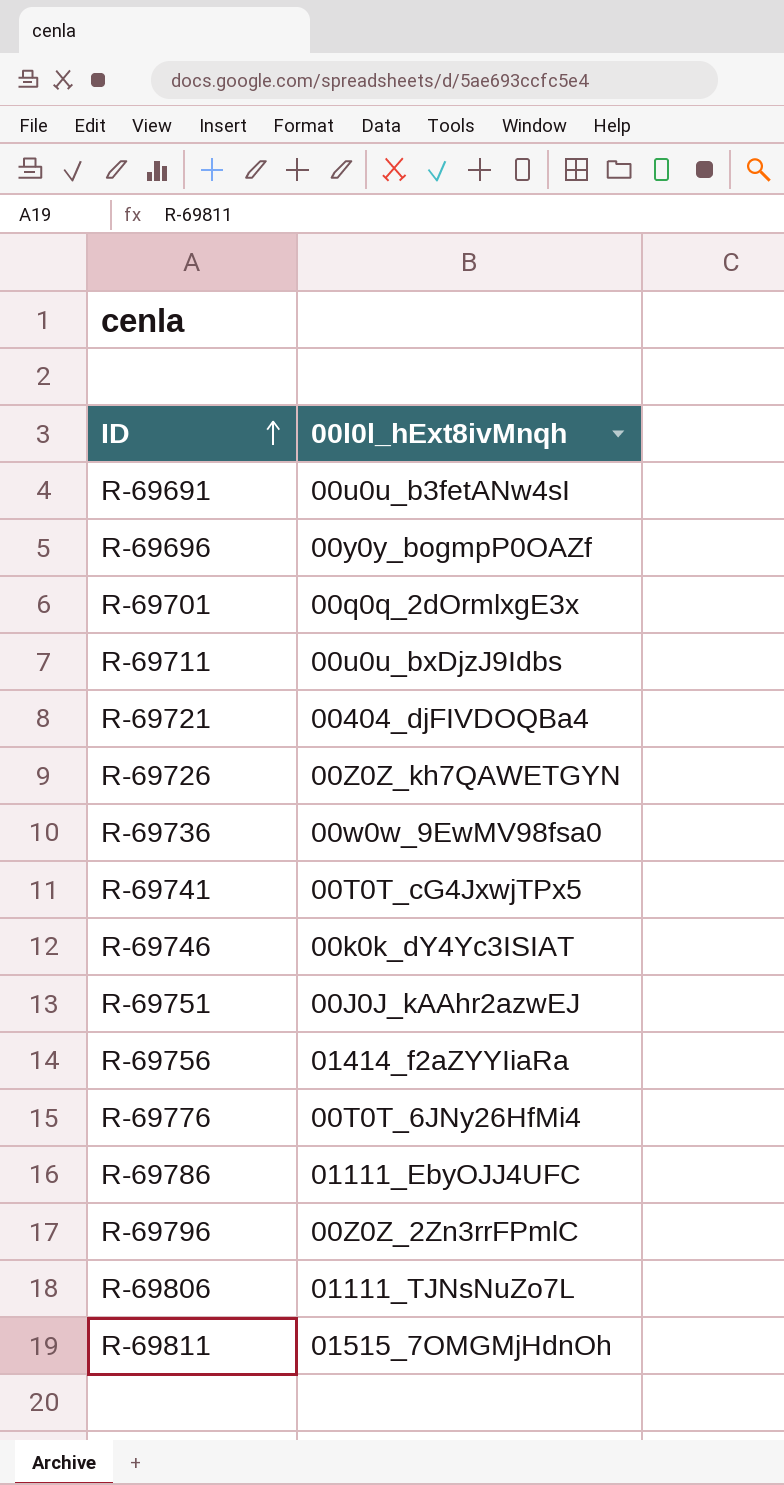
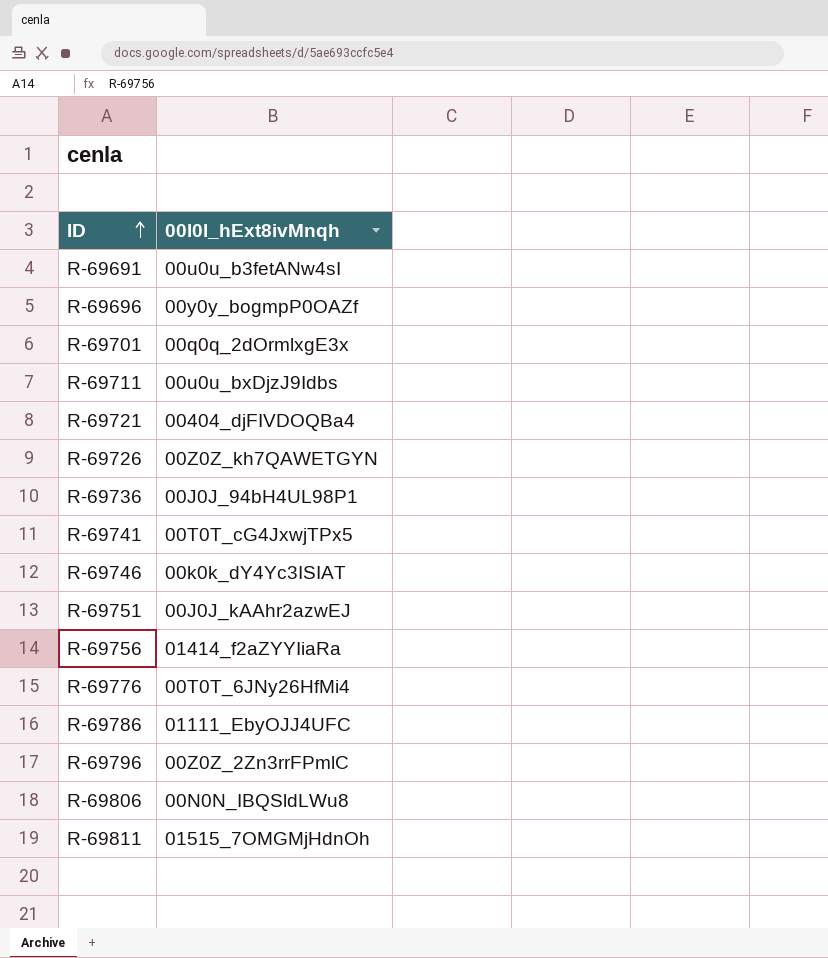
R-69736 | 00l0l_hExt8ivMnqh: 00w0w_9EwMV98fsa0 -> 00J0J_94bH4UL98P1
R-69806 | 00l0l_hExt8ivMnqh: 01111_TJNsNuZo7L -> 00N0N_IBQSldLWu8

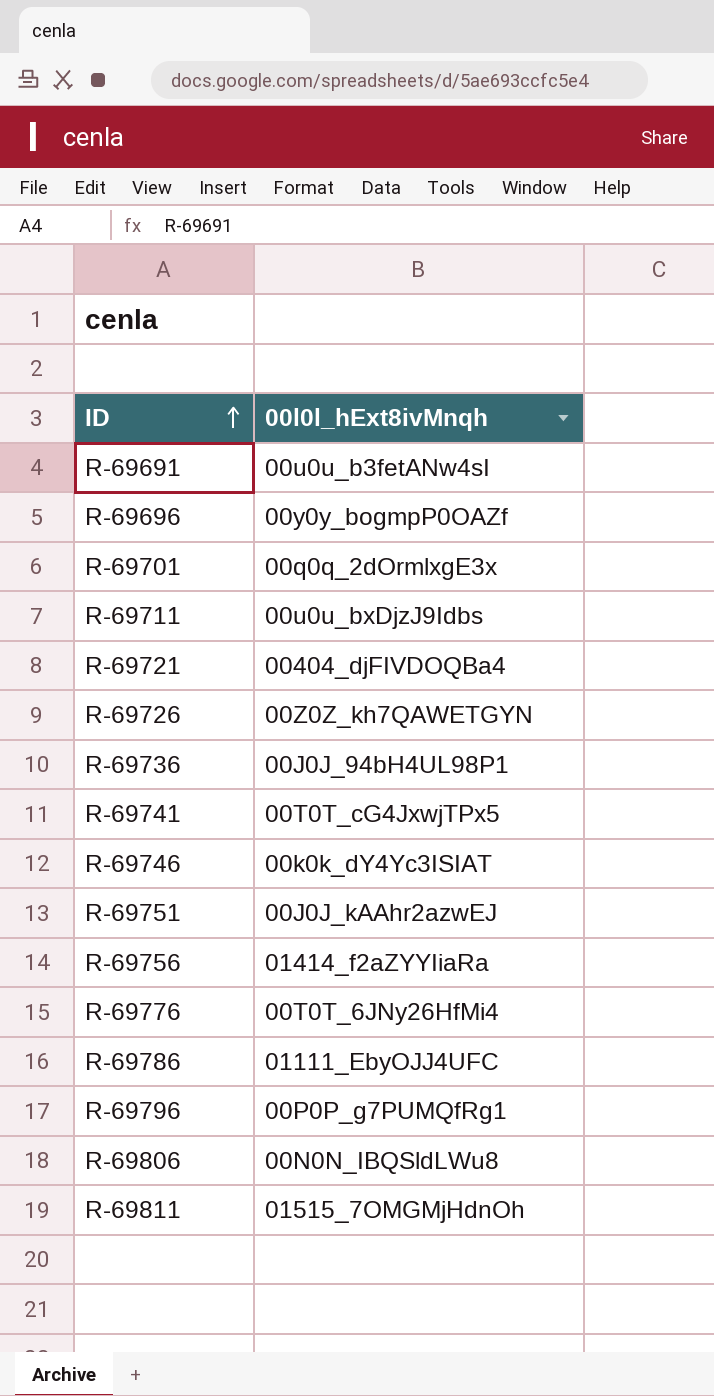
R-69796 | 00l0l_hExt8ivMnqh: 00Z0Z_2Zn3rrFPmlC -> 00P0P_g7PUMQfRg1

